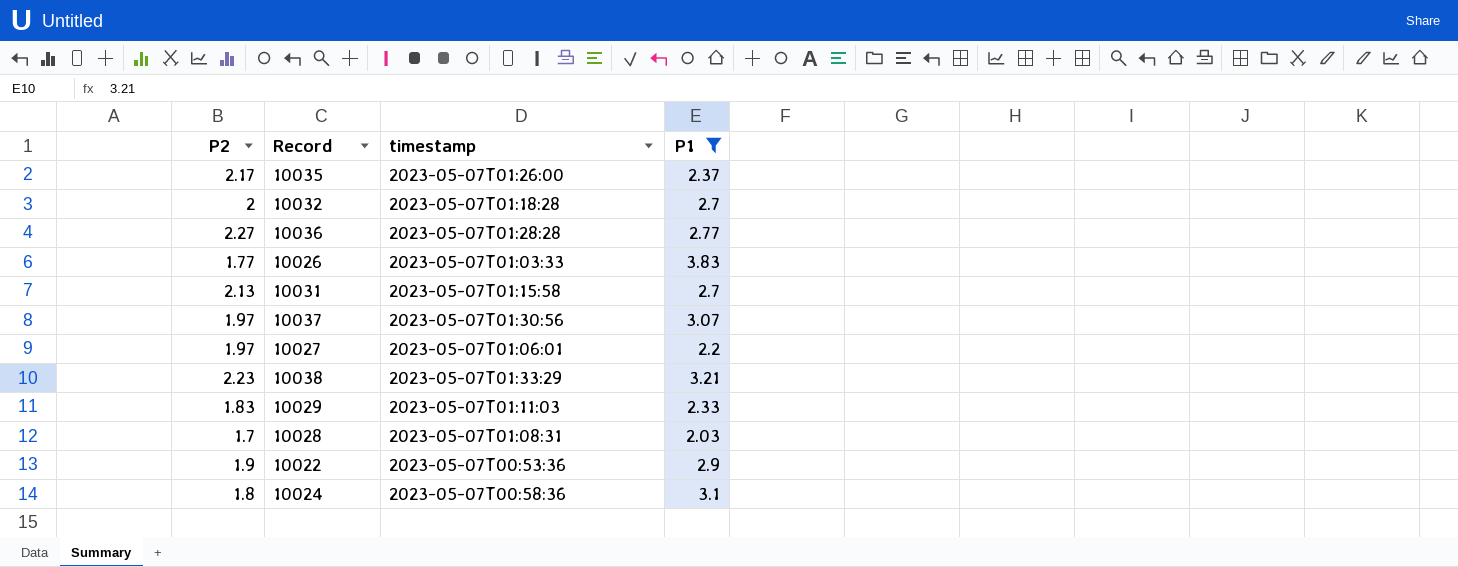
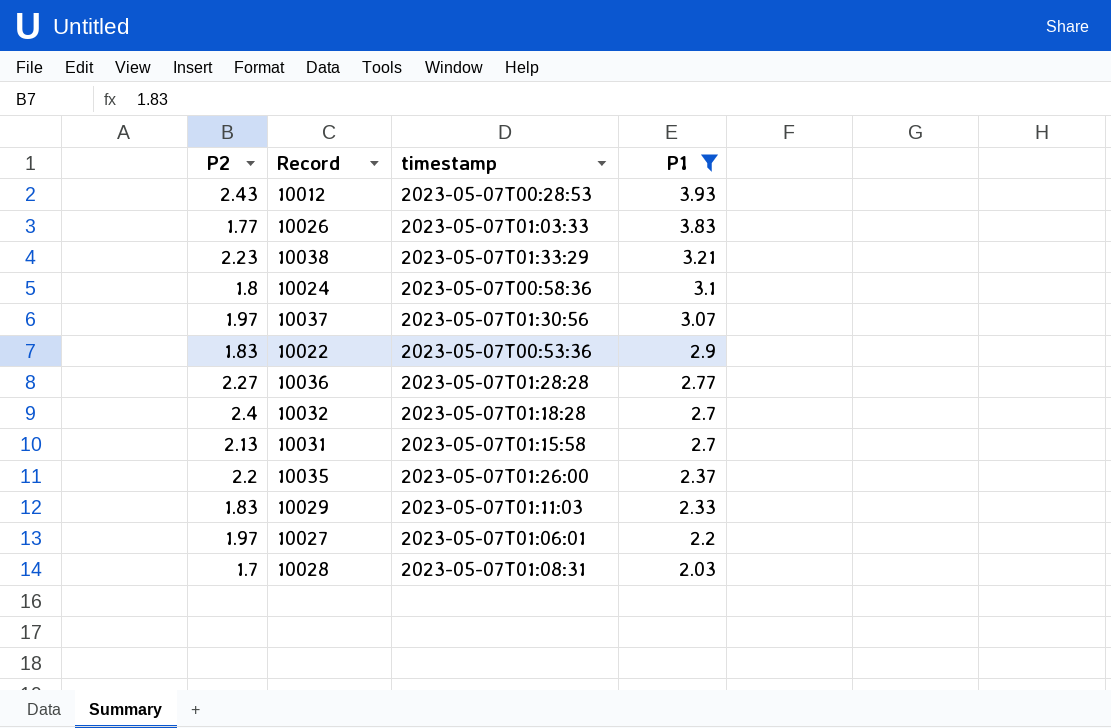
row order: none -> P1 descending
row 10012: none -> 2.43 | 2023-05-07T00:28:53 | 3.93
10022 | P2: 1.9 -> 1.83
10032 | P2: 2 -> 2.4
10035 | P2: 2.17 -> 2.2

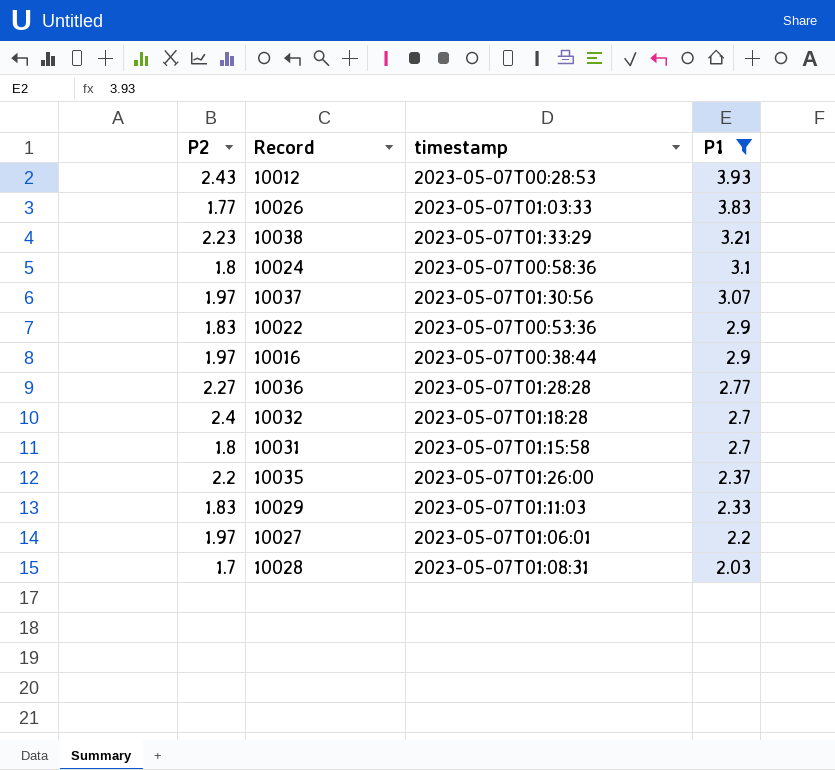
row 10016: none -> 1.97 | 2023-05-07T00:38:44 | 2.9
10031 | P2: 2.13 -> 1.8

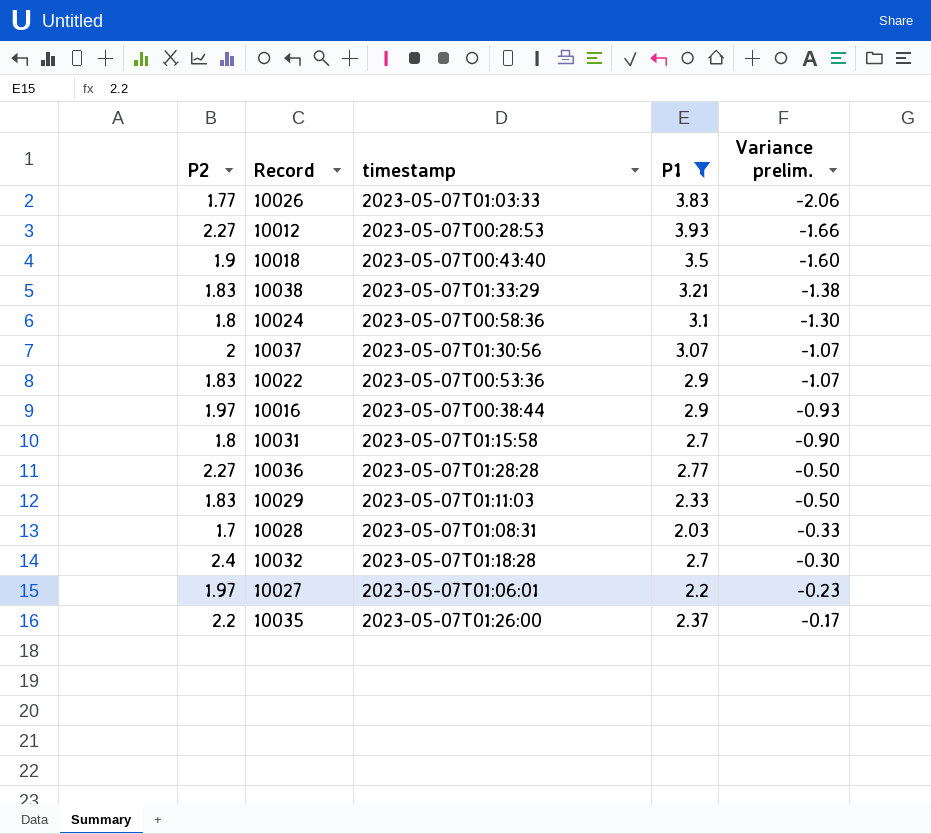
row order: P1 descending -> Variance prelim. ascending
column Variance prelim. | formula: none -> [P2] - [P1]
10012 | P2: 2.43 -> 2.27
row 10018: none -> 1.9 | 2023-05-07T00:43:40 | 3.5 | -1.60
10038 | P2: 2.23 -> 1.83
10037 | P2: 1.97 -> 2

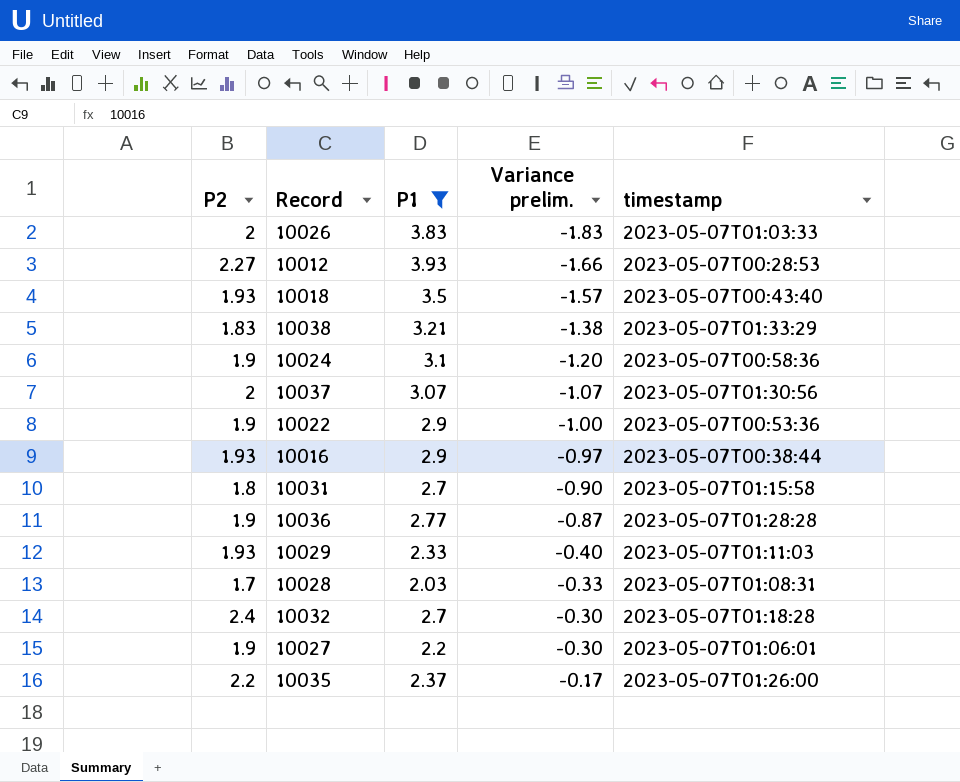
column timestamp | position: 3 -> 5
10026 | P2: 1.77 -> 2
10026 | Variance prelim.: -2.06 -> -1.83
10018 | P2: 1.9 -> 1.93
10018 | Variance prelim.: -1.60 -> -1.57
10024 | P2: 1.8 -> 1.9
10024 | Variance prelim.: -1.30 -> -1.20
10022 | P2: 1.83 -> 1.9
10022 | Variance prelim.: -1.07 -> -1.00
10016 | P2: 1.97 -> 1.93
10016 | Variance prelim.: -0.93 -> -0.97
10036 | P2: 2.27 -> 1.9
10036 | Variance prelim.: -0.50 -> -0.87
10029 | P2: 1.83 -> 1.93
10029 | Variance prelim.: -0.50 -> -0.40
10027 | P2: 1.97 -> 1.9
10027 | Variance prelim.: -0.23 -> -0.30

